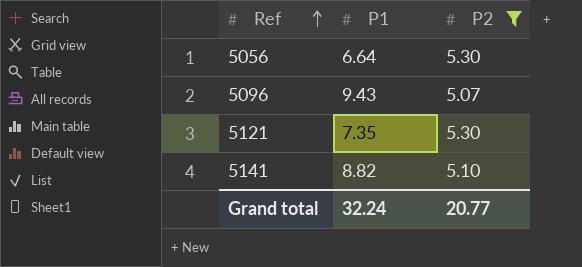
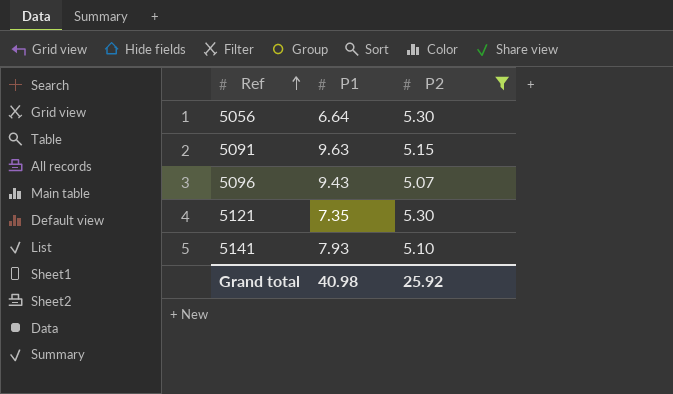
row 5091: none -> 9.63 | 5.15
5141 | P1: 8.82 -> 7.93
Grand total | P1: 32.24 -> 40.98
Grand total | P2: 20.77 -> 25.92

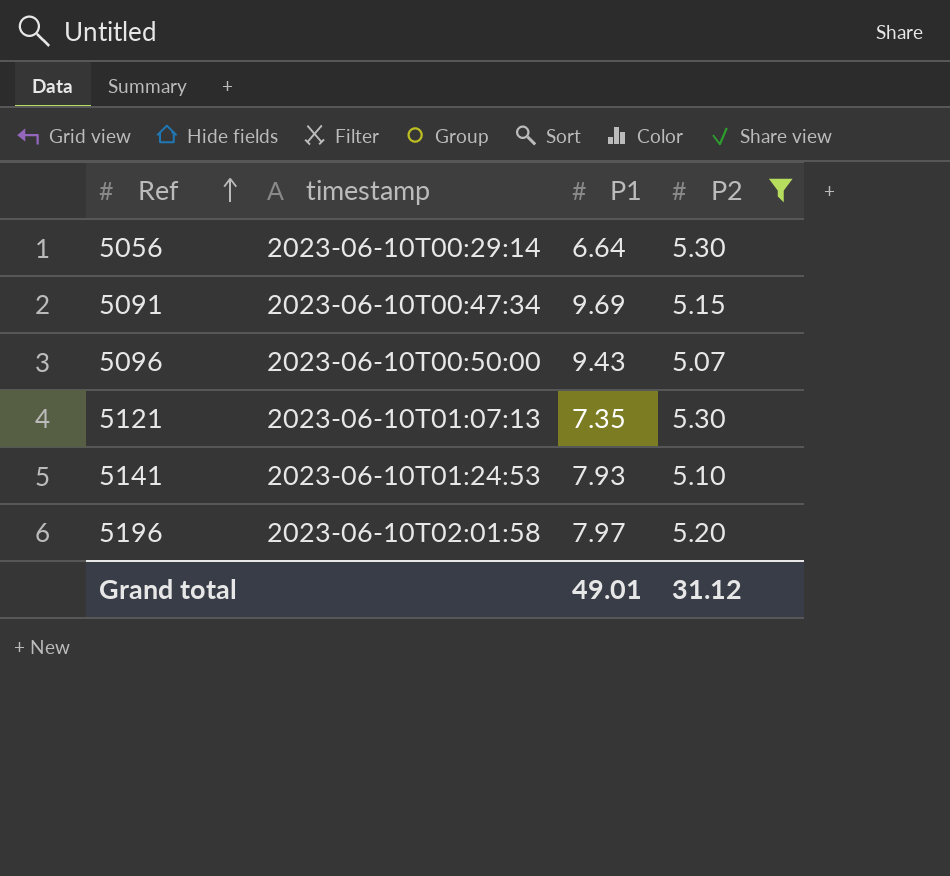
column timestamp | position: none -> 2
5091 | P1: 9.63 -> 9.69
row 5196: none -> 2023-06-10T02:01:58 | 7.97 | 5.20
Grand total | P1: 40.98 -> 49.01
Grand total | P2: 25.92 -> 31.12

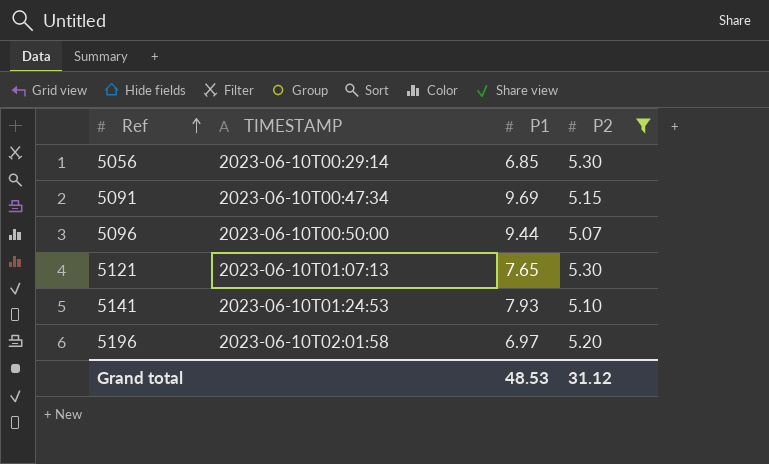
column name: timestamp -> TIMESTAMP
5056 | P1: 6.64 -> 6.85
5096 | P1: 9.43 -> 9.44
5121 | P1: 7.35 -> 7.65
5196 | P1: 7.97 -> 6.97
Grand total | P1: 49.01 -> 48.53

